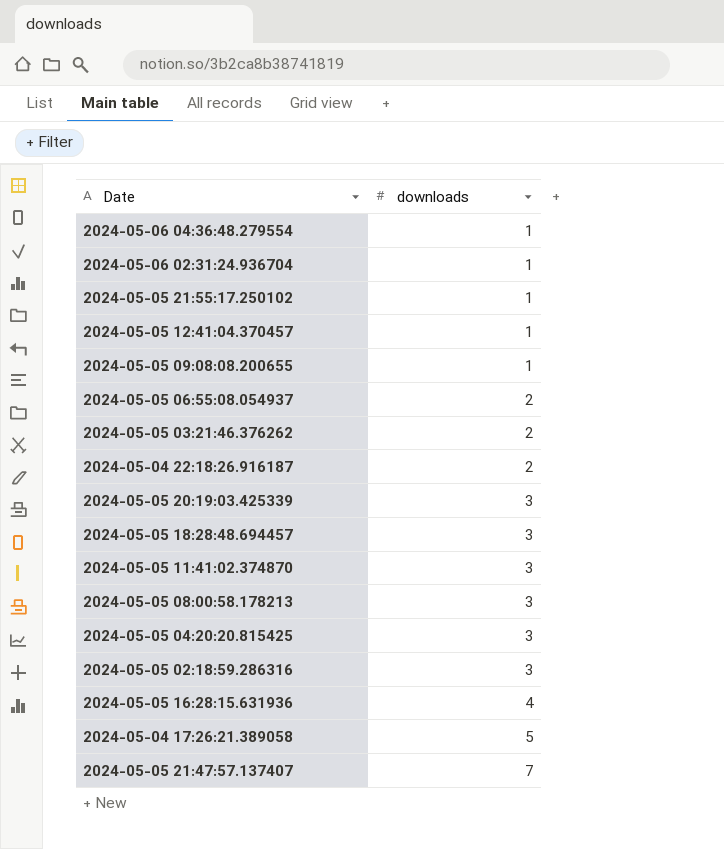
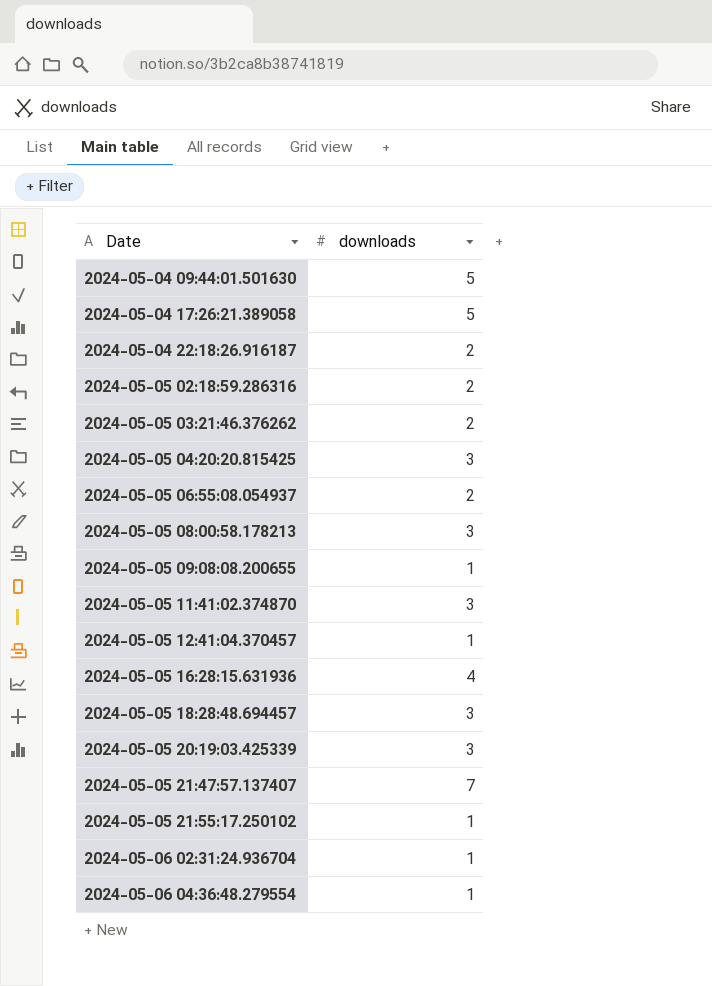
row order: downloads ascending -> Date ascending
row 2024-05-04 09:44:01.501630: none -> 5
2024-05-05 02:18:59.286316 | downloads: 3 -> 2

